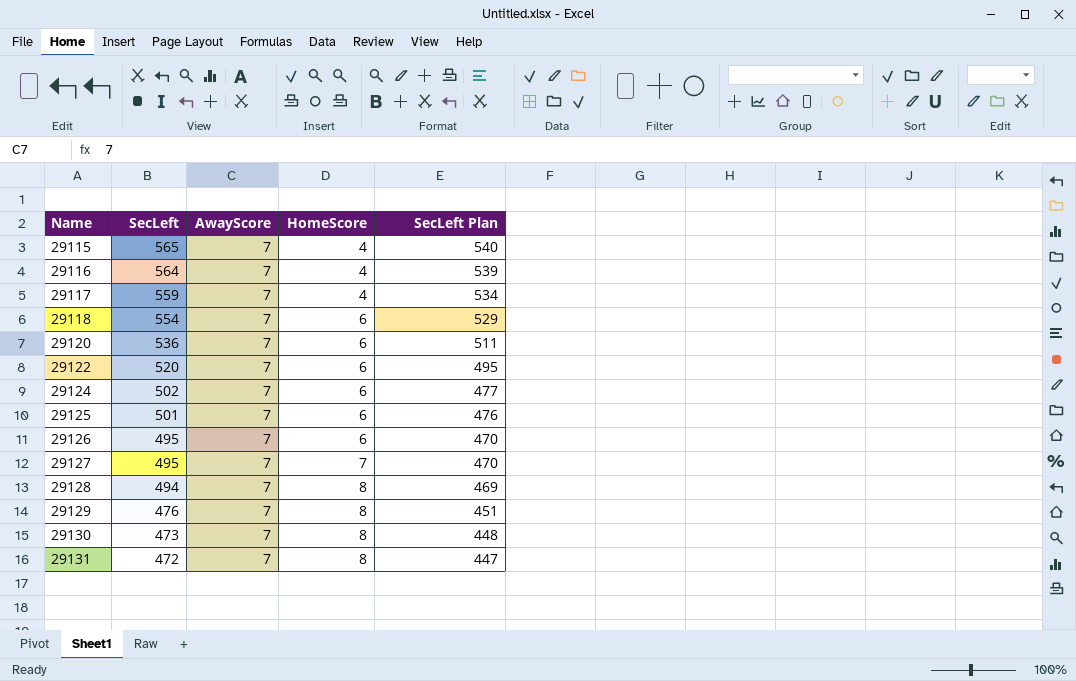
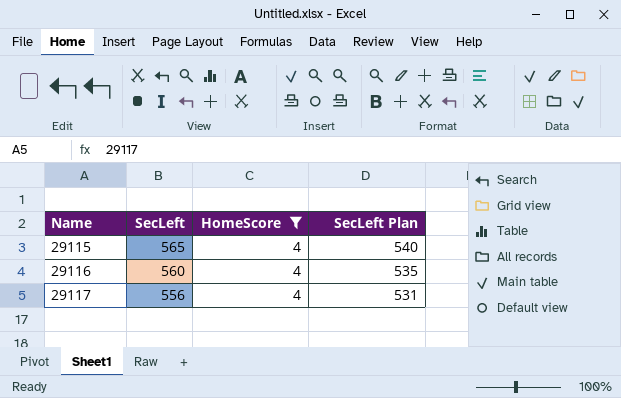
filter: none -> HomeScore = 4
column AwayScore | position: 3 -> none
29116 | SecLeft: 564 -> 560
29116 | SecLeft Plan: 539 -> 535
29117 | SecLeft: 559 -> 556
29117 | SecLeft Plan: 534 -> 531

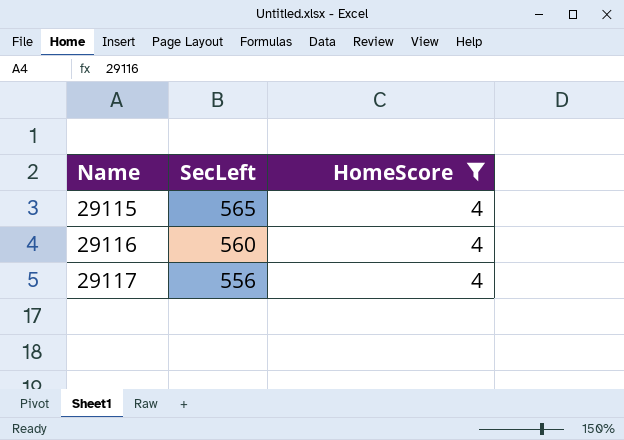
column SecLeft Plan | formula: [SecLeft] - 25 -> none

